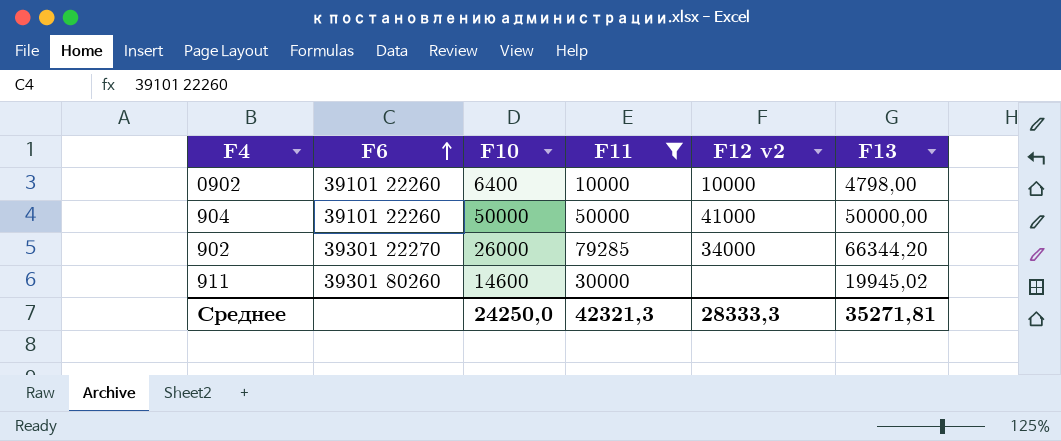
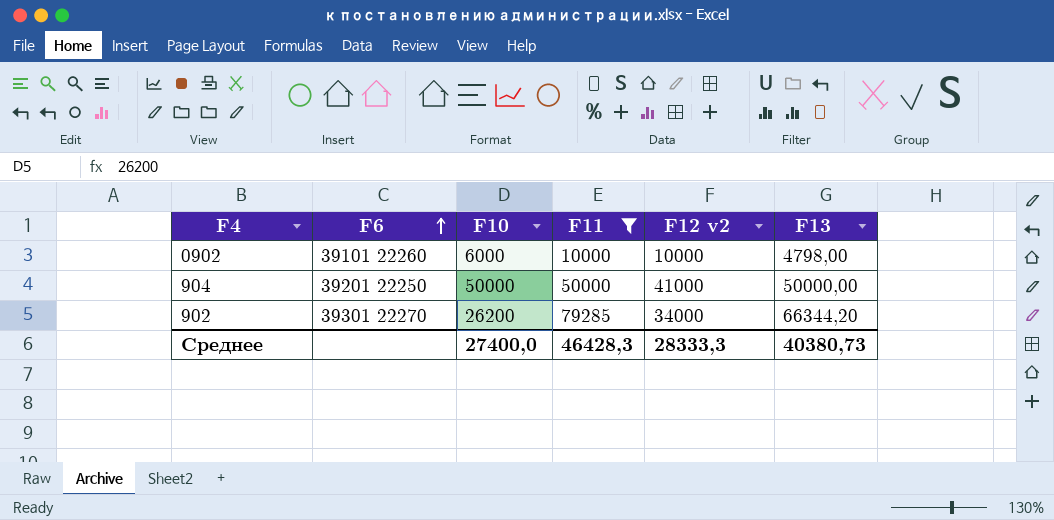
row 911: 39301 80260 | 14600 | 30000 | none | 19945,02 -> none
0902 | F10: 6400 -> 6000
904 | F6: 39101 22260 -> 39201 22250
902 | F10: 26000 -> 26200
Среднее | F10: 24250,0 -> 27400,0
Среднее | F11: 42321,3 -> 46428,3
Среднее | F13: 35271,81 -> 40380,73

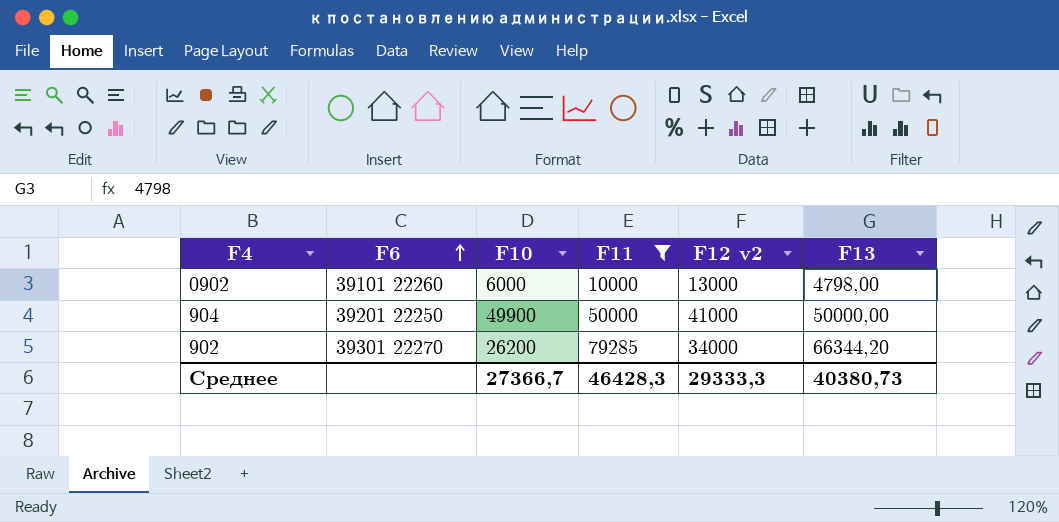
0902 | F12 v2: 10000 -> 13000
904 | F10: 50000 -> 49900
Среднее | F10: 27400,0 -> 27366,7
Среднее | F12 v2: 28333,3 -> 29333,3

